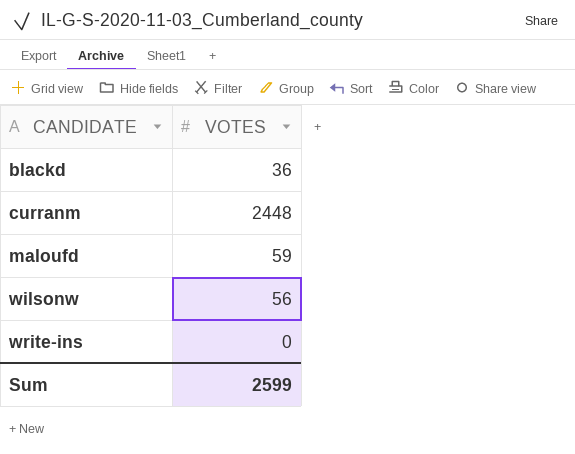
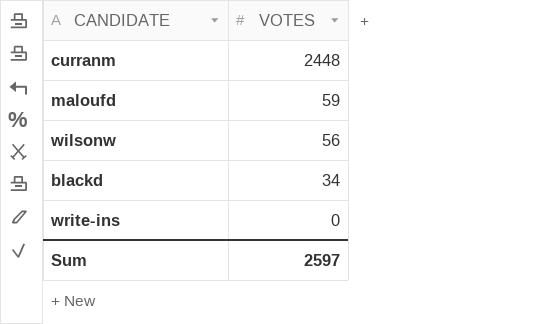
row order: CANDIDATE ascending -> VOTES descending
blackd | VOTES: 36 -> 34
Sum | VOTES: 2599 -> 2597

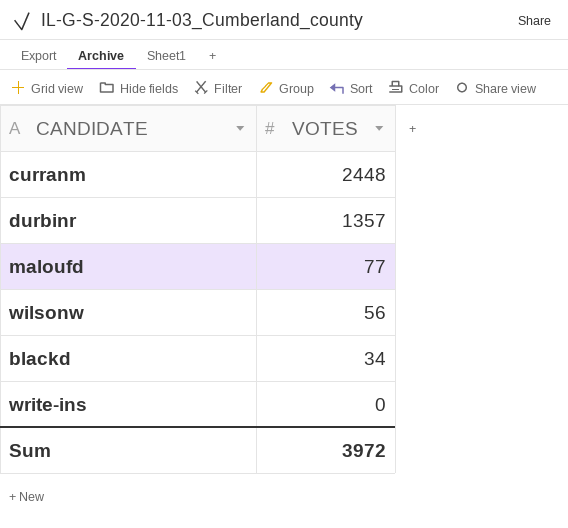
row durbinr: none -> 1357
maloufd | VOTES: 59 -> 77
Sum | VOTES: 2597 -> 3972

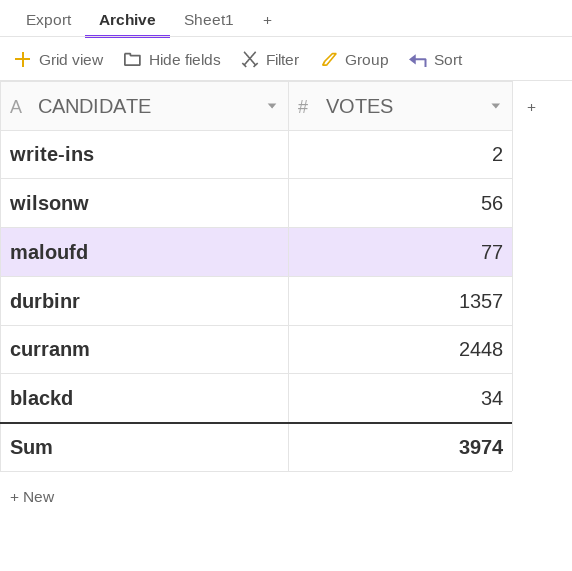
row order: VOTES descending -> CANDIDATE descending
write-ins | VOTES: 0 -> 2
Sum | VOTES: 3972 -> 3974

